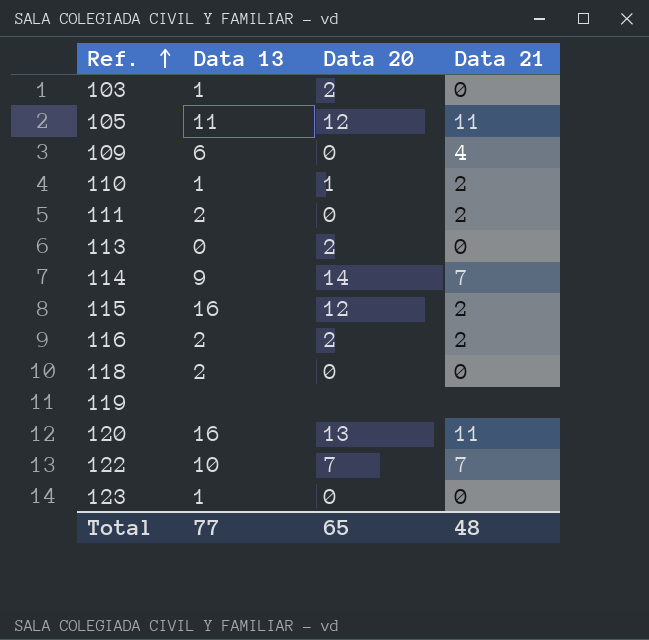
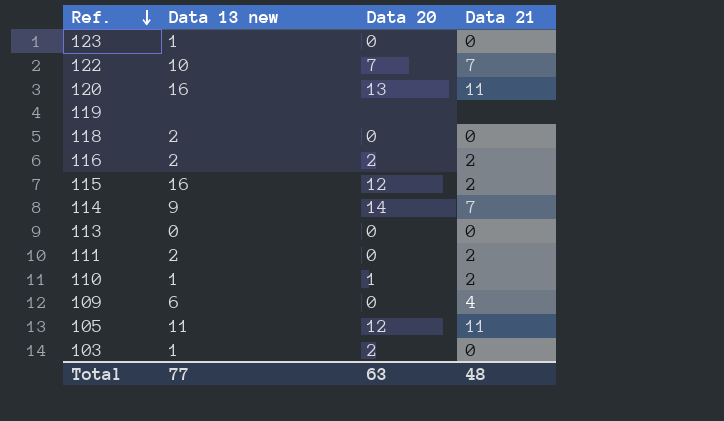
row order: Ref. ascending -> Ref. descending
column name: Data 13 -> Data 13 new
113 | Data 20: 2 -> 0
Total | Data 20: 65 -> 63

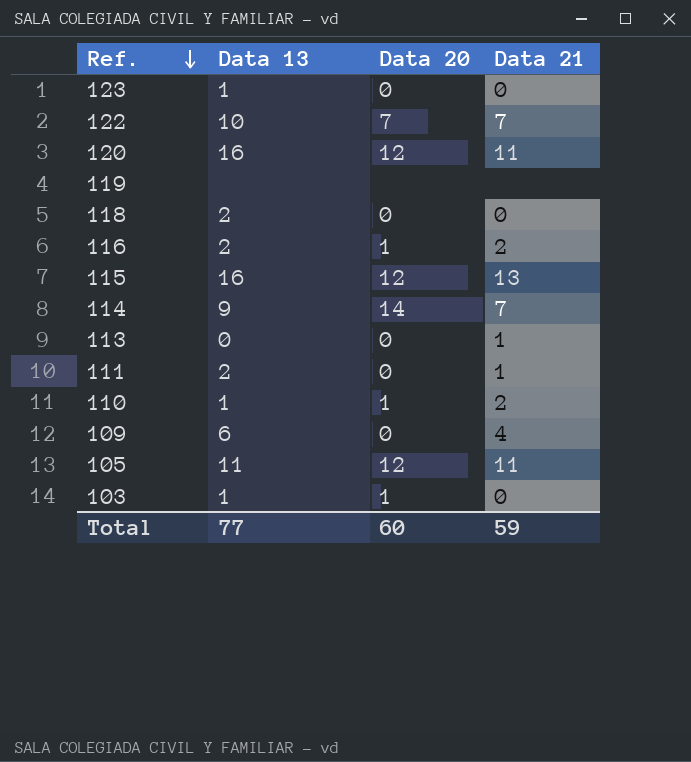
column name: Data 13 new -> Data 13
120 | Data 20: 13 -> 12
116 | Data 20: 2 -> 1
115 | Data 21: 2 -> 13
113 | Data 21: 0 -> 1
111 | Data 21: 2 -> 1
103 | Data 20: 2 -> 1
Total | Data 20: 63 -> 60
Total | Data 21: 48 -> 59

